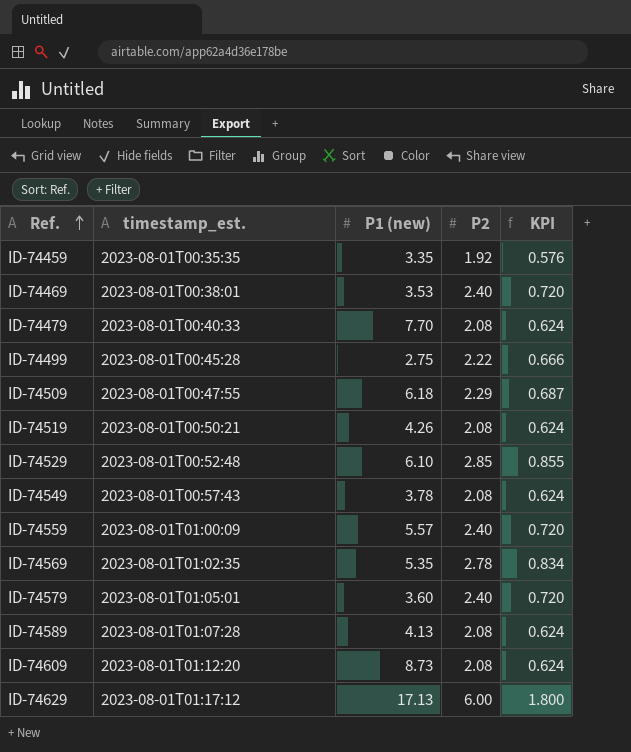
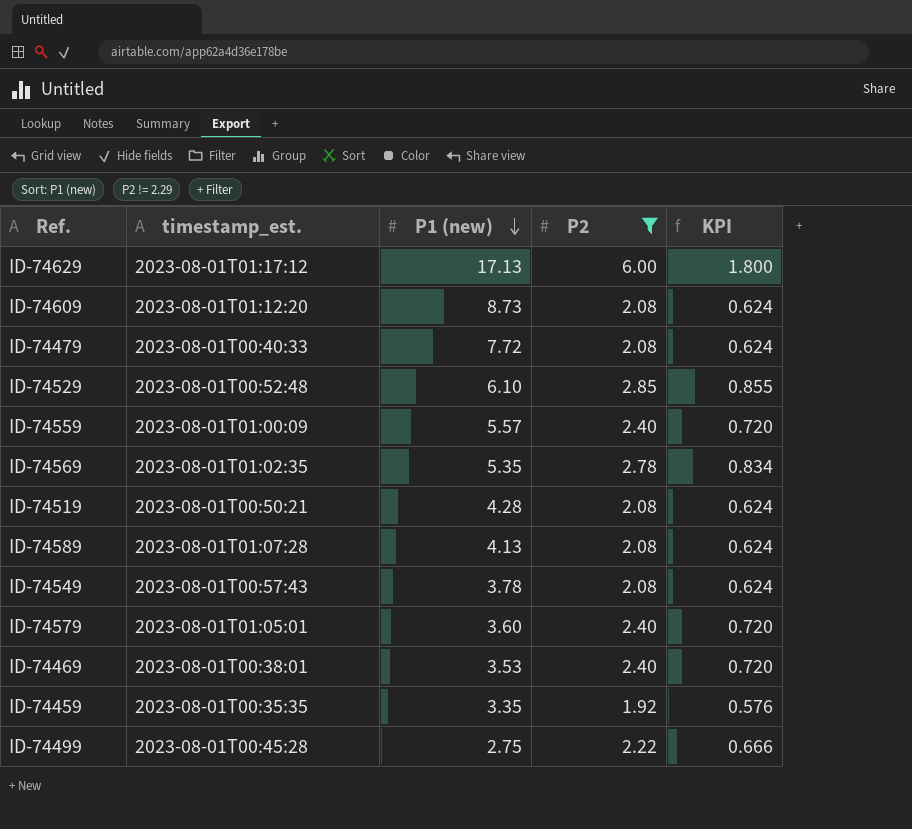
filter: none -> P2 != 2.29
row order: Ref. ascending -> P1 (new) descending
ID-74479 | P1 (new): 7.70 -> 7.72
ID-74519 | P1 (new): 4.26 -> 4.28

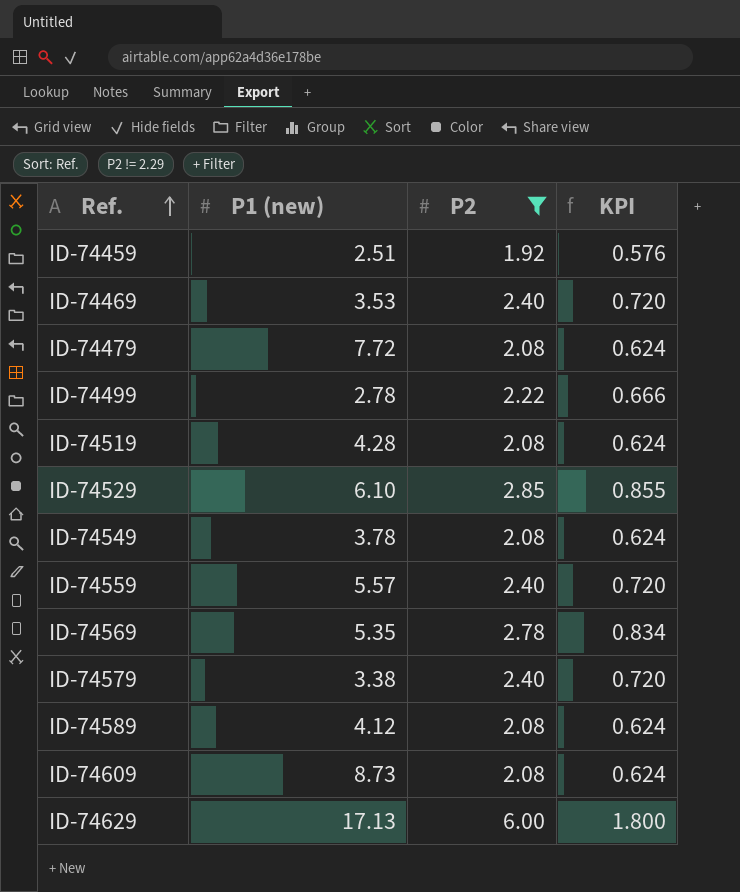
row order: P1 (new) descending -> Ref. ascending
column timestamp_est. | position: 2 -> none
ID-74459 | P1 (new): 3.35 -> 2.51
ID-74499 | P1 (new): 2.75 -> 2.78
ID-74579 | P1 (new): 3.60 -> 3.38
ID-74589 | P1 (new): 4.13 -> 4.12

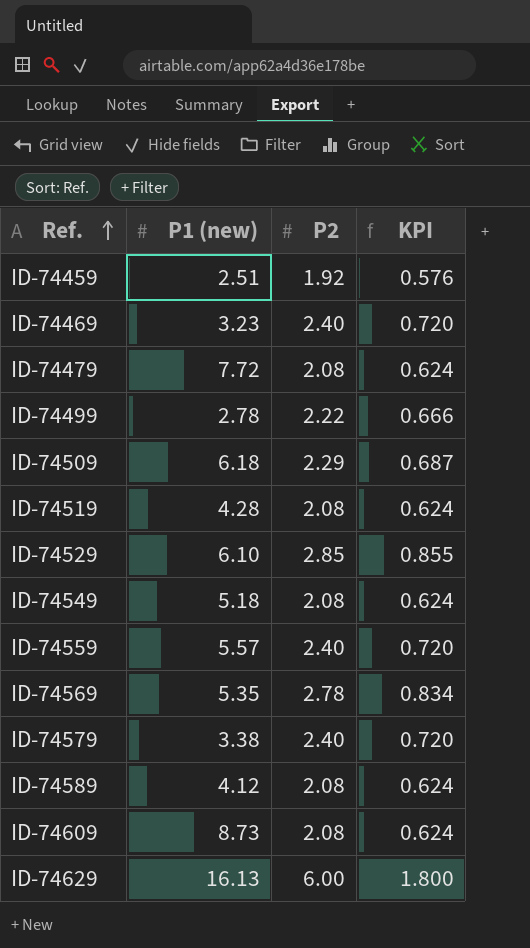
filter: P2 != 2.29 -> none
ID-74469 | P1 (new): 3.53 -> 3.23
ID-74549 | P1 (new): 3.78 -> 5.18
ID-74629 | P1 (new): 17.13 -> 16.13

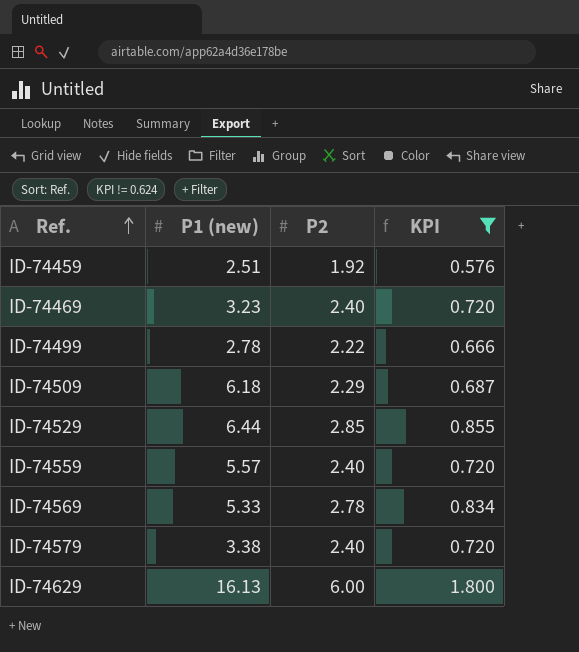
filter: none -> KPI != 0.624
ID-74529 | P1 (new): 6.10 -> 6.44
ID-74569 | P1 (new): 5.35 -> 5.33

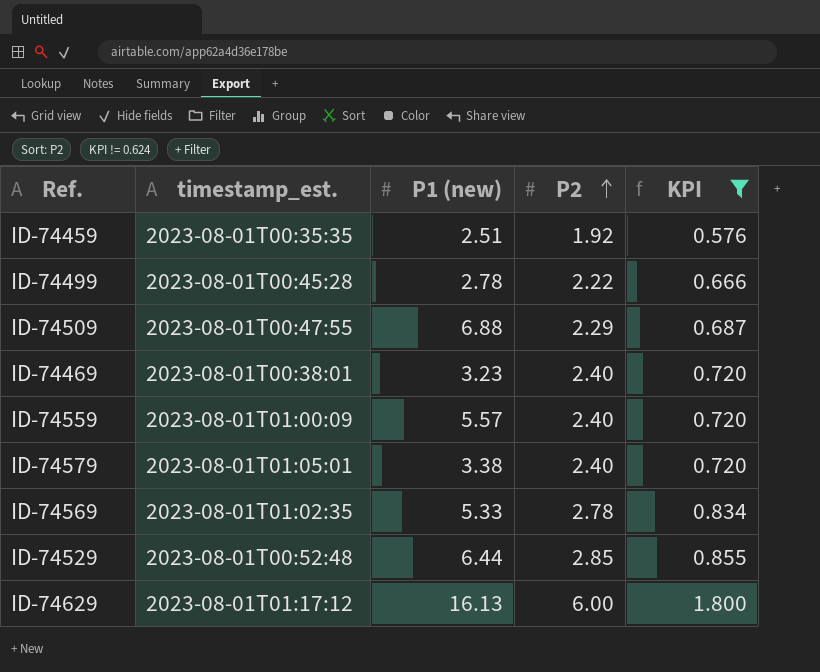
row order: Ref. ascending -> P2 ascending
column timestamp_est. | position: none -> 2
ID-74509 | P1 (new): 6.18 -> 6.88

